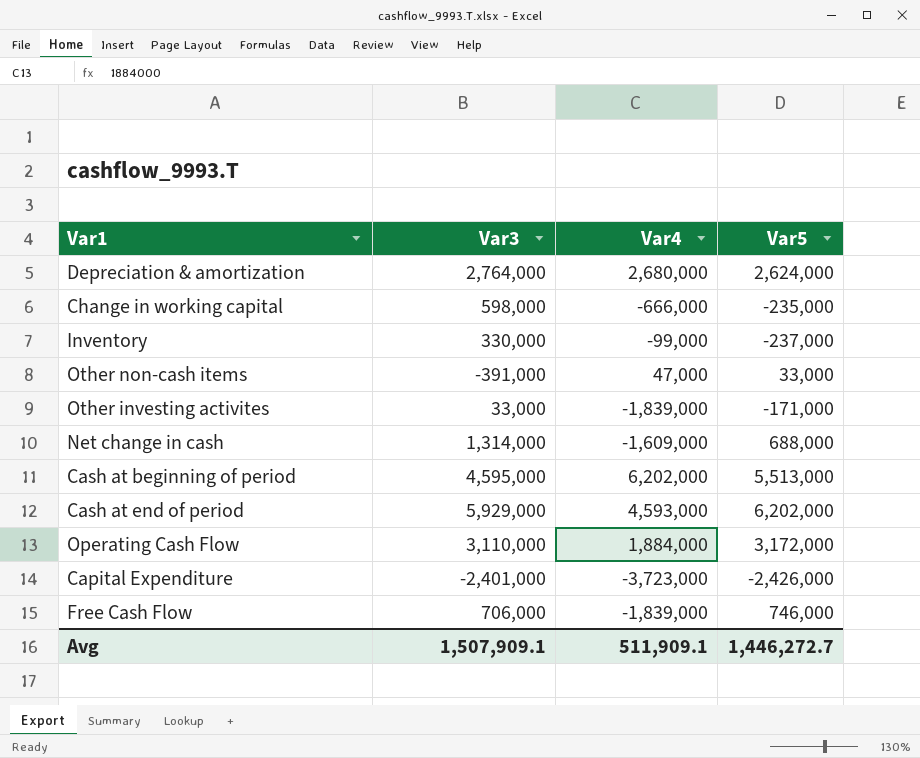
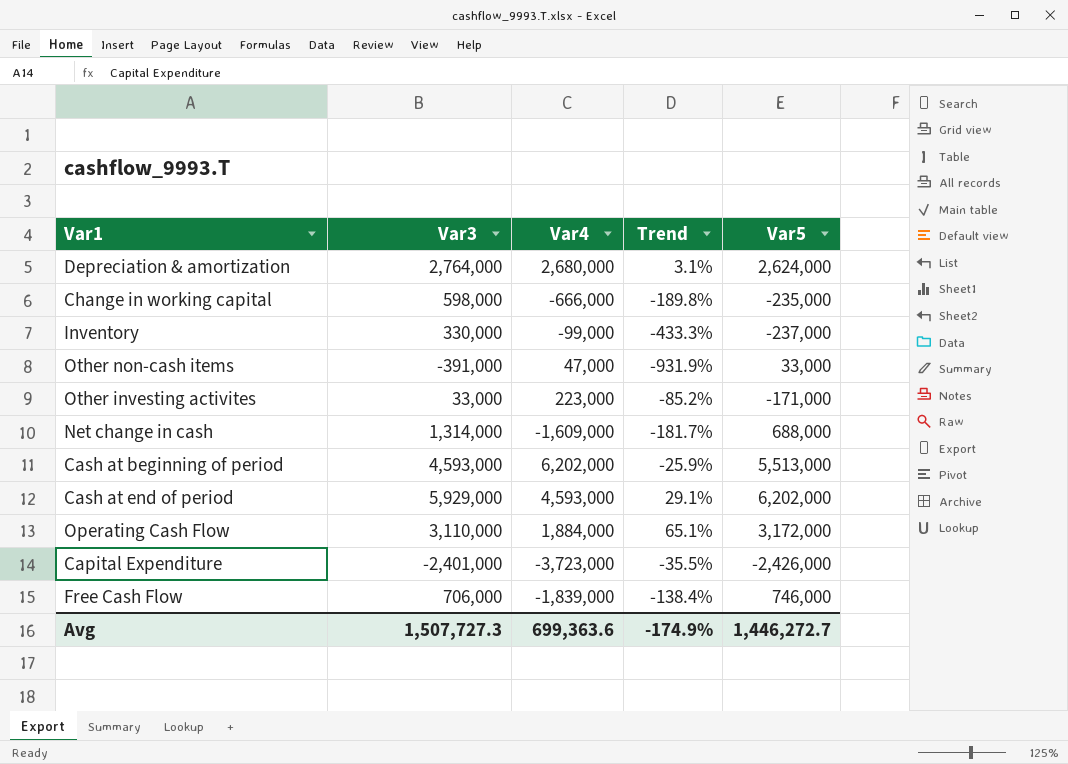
column Trend | formula: none -> ([Var3] - [Var4]) / [Var4]
Other investing activites | Var4: -1,839,000 -> 223,000
Cash at beginning of period | Var3: 4,595,000 -> 4,593,000
Avg | Var3: 1,507,909.1 -> 1,507,727.3
Avg | Var4: 511,909.1 -> 699,363.6

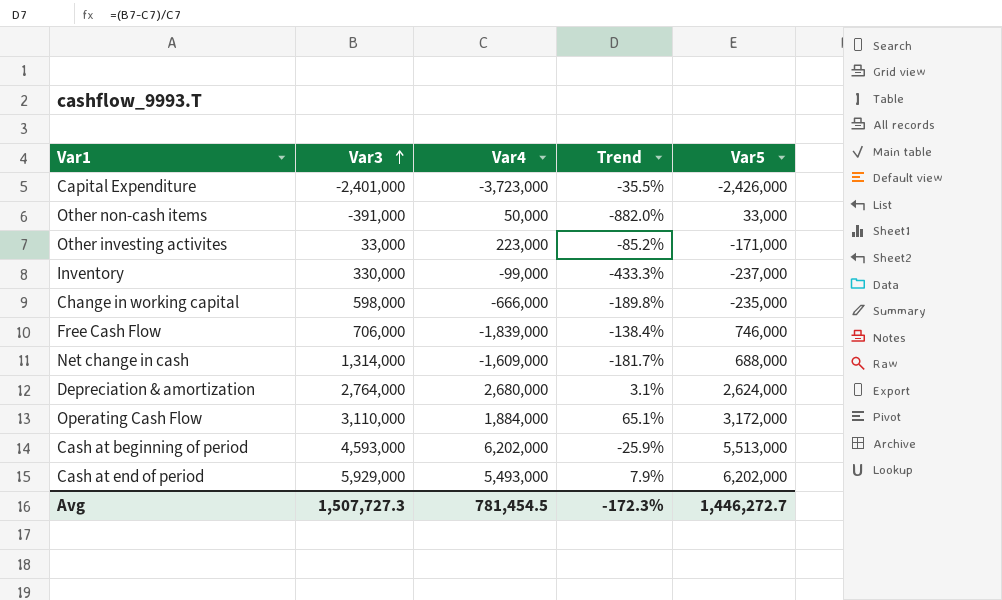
row order: none -> Var3 ascending
Other non-cash items | Var4: 47,000 -> 50,000
Other non-cash items | Trend: -931.9% -> -882.0%
Cash at end of period | Var4: 4,593,000 -> 5,493,000
Cash at end of period | Trend: 29.1% -> 7.9%
Avg | Var4: 699,363.6 -> 781,454.5
Avg | Trend: -174.9% -> -172.3%

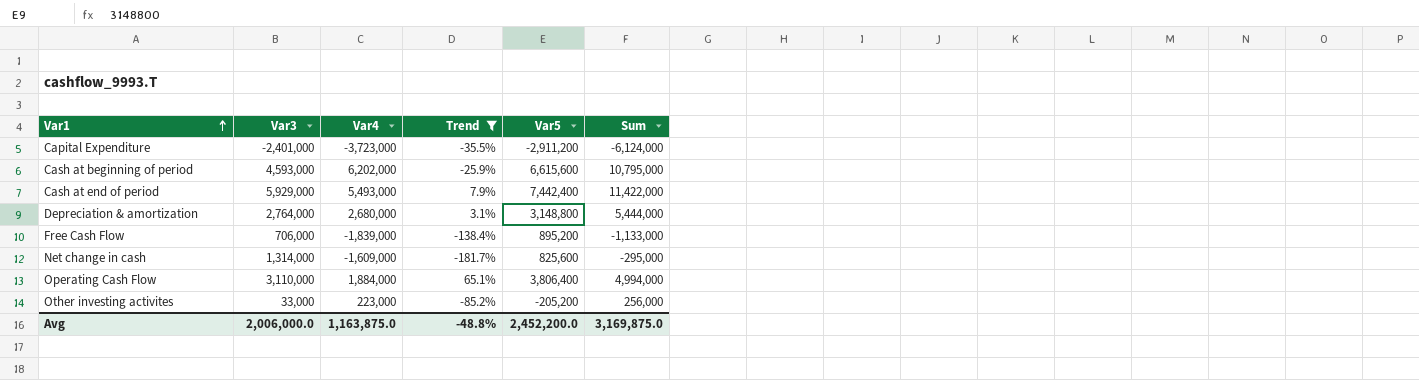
filter: none -> Trend >= -181.7%
row order: Var3 ascending -> Var1 ascending
column Sum | formula: none -> [Var3] + [Var4]
Capital Expenditure | Var5: -2,426,000 -> -2,911,200
Cash at beginning of period | Var5: 5,513,000 -> 6,615,600
Cash at end of period | Var5: 6,202,000 -> 7,442,400
Depreciation & amortization | Var5: 2,624,000 -> 3,148,800
Free Cash Flow | Var5: 746,000 -> 895,200
Net change in cash | Var5: 688,000 -> 825,600
Operating Cash Flow | Var5: 3,172,000 -> 3,806,400
Other investing activites | Var5: -171,000 -> -205,200
Avg | Var3: 1,507,727.3 -> 2,006,000.0
Avg | Var4: 781,454.5 -> 1,163,875.0
Avg | Trend: -172.3% -> -48.8%
Avg | Var5: 1,446,272.7 -> 2,452,200.0

